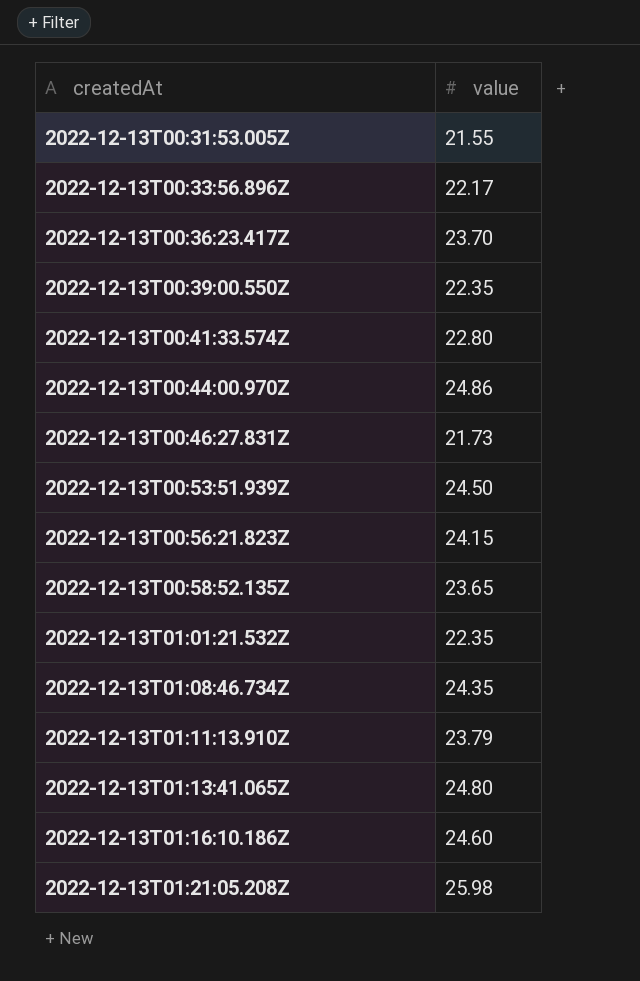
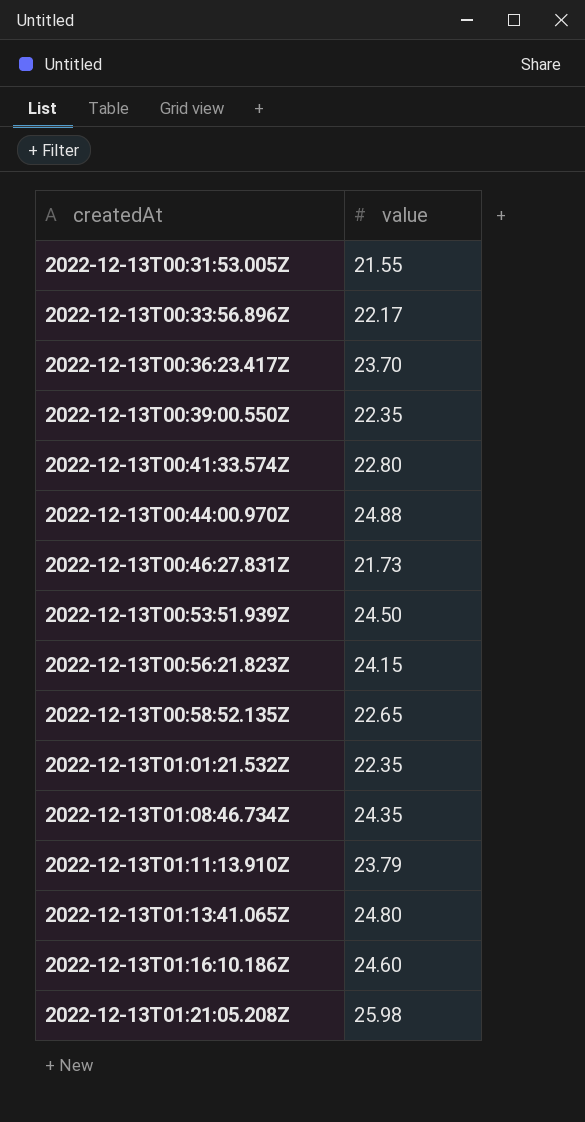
2022-12-13T00:44:00.970Z | value: 24.86 -> 24.88
2022-12-13T00:58:52.135Z | value: 23.65 -> 22.65

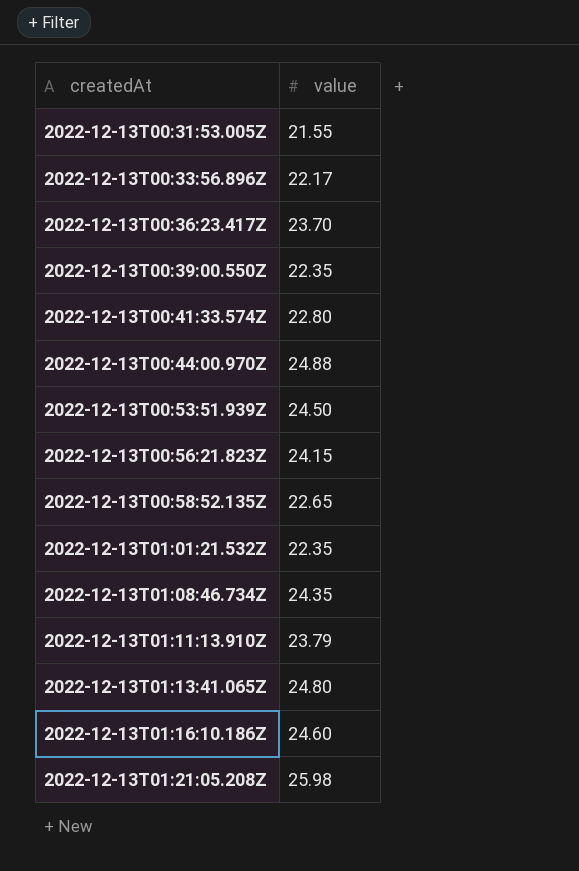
row 2022-12-13T00:46:27.831Z: 21.73 -> none

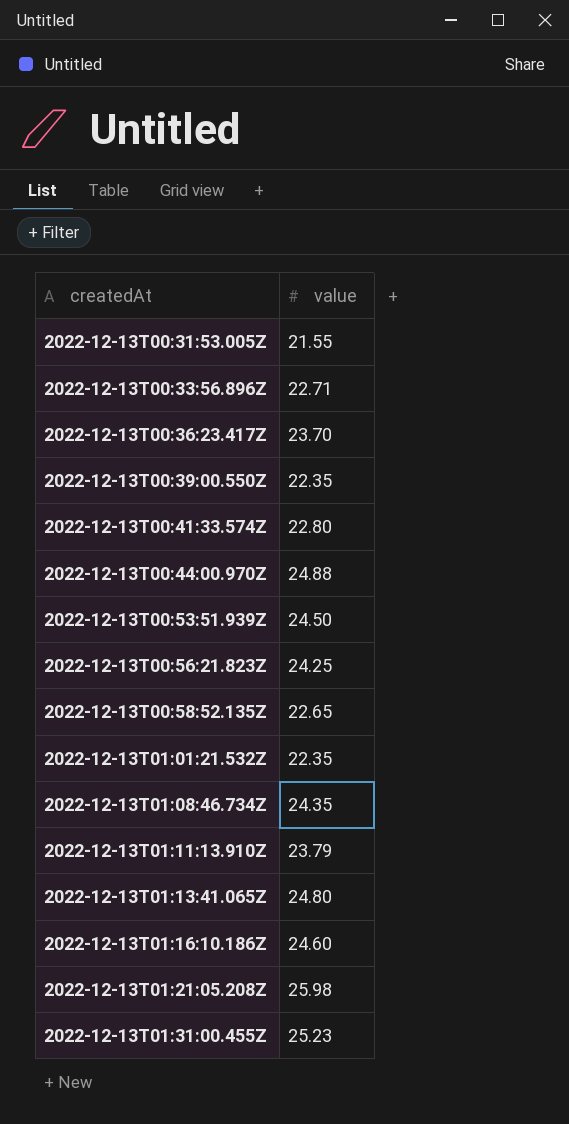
2022-12-13T00:33:56.896Z | value: 22.17 -> 22.71
2022-12-13T00:56:21.823Z | value: 24.15 -> 24.25
row 2022-12-13T01:31:00.455Z: none -> 25.23

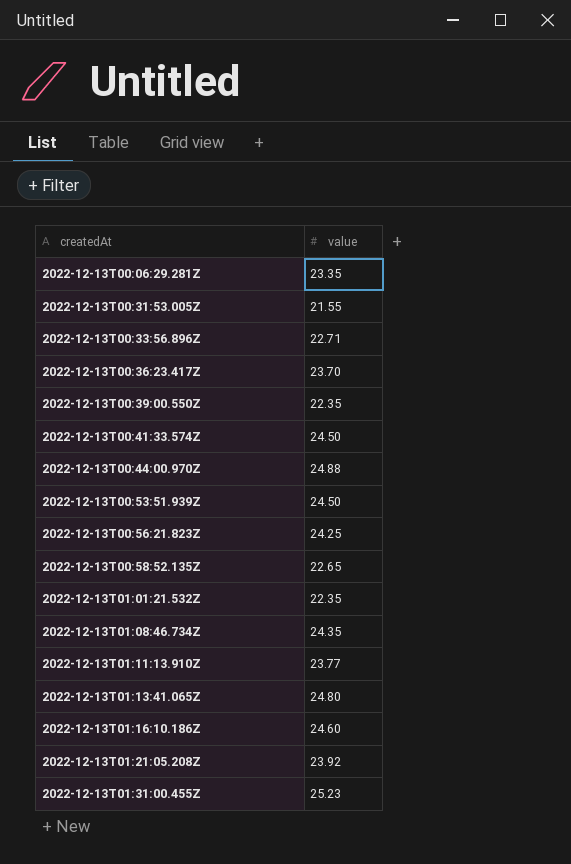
row 2022-12-13T00:06:29.281Z: none -> 23.35
2022-12-13T00:41:33.574Z | value: 22.80 -> 24.50
2022-12-13T01:11:13.910Z | value: 23.79 -> 23.77
2022-12-13T01:21:05.208Z | value: 25.98 -> 23.92

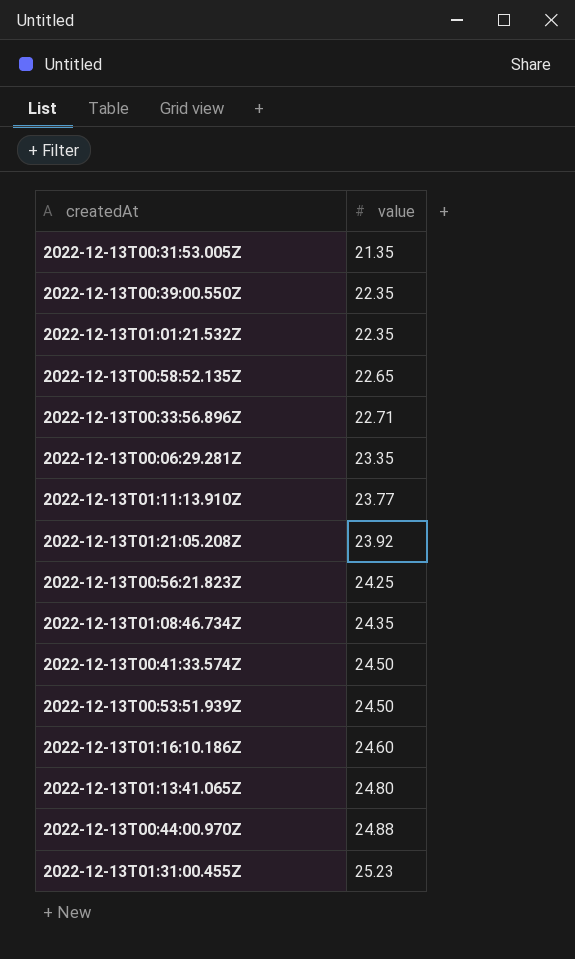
row order: createdAt ascending -> value ascending
row 2022-12-13T00:36:23.417Z: 23.70 -> none
2022-12-13T00:31:53.005Z | value: 21.55 -> 21.35

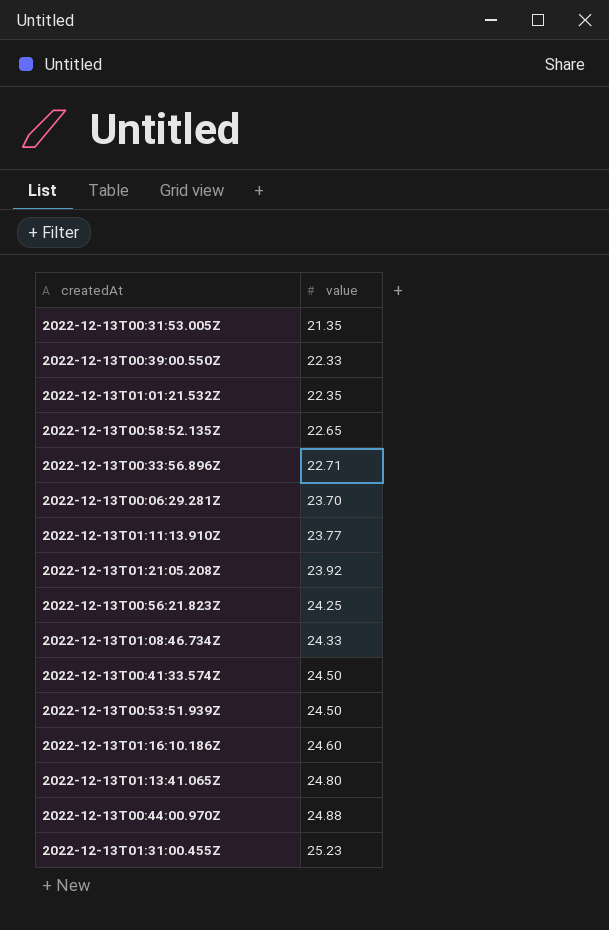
2022-12-13T00:39:00.550Z | value: 22.35 -> 22.33
2022-12-13T00:06:29.281Z | value: 23.35 -> 23.70
2022-12-13T01:08:46.734Z | value: 24.35 -> 24.33

